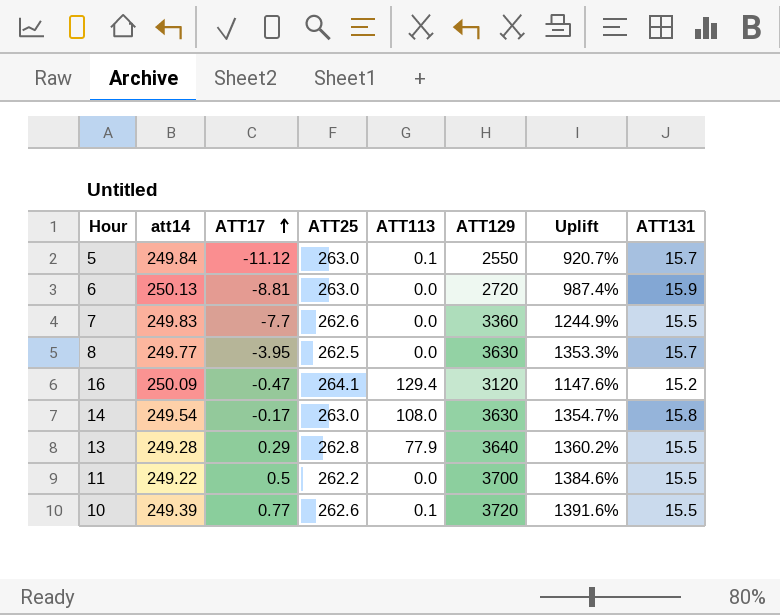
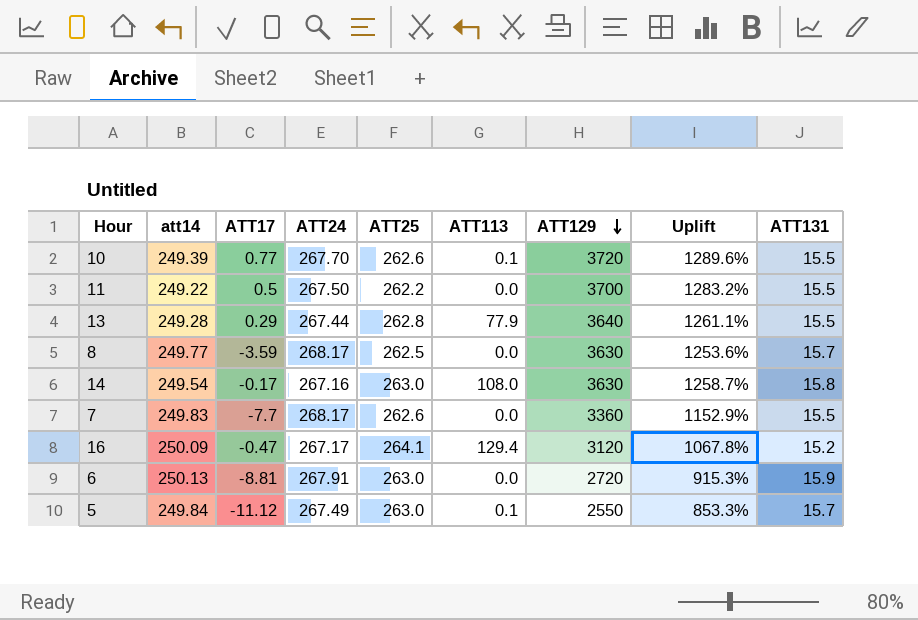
row order: ATT17 ascending -> ATT129 descending
column ATT24 | position: none -> 4
column Uplift | formula: ([ATT129] - [att14]) / [att14] -> ([ATT129] - [ATT24]) / [ATT24]
8 | ATT17: -3.95 -> -3.59

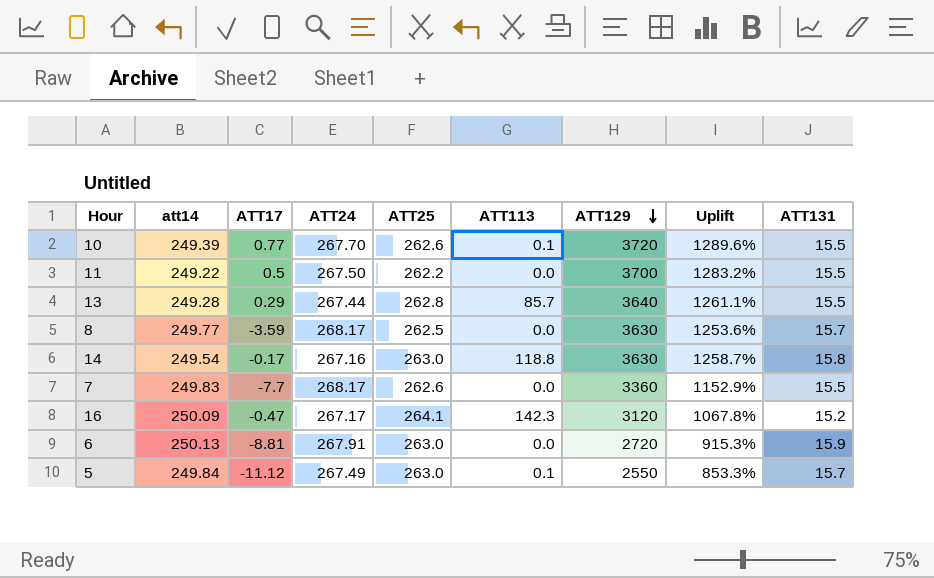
13 | ATT113: 77.9 -> 85.7
14 | ATT113: 108.0 -> 118.8
16 | ATT113: 129.4 -> 142.3

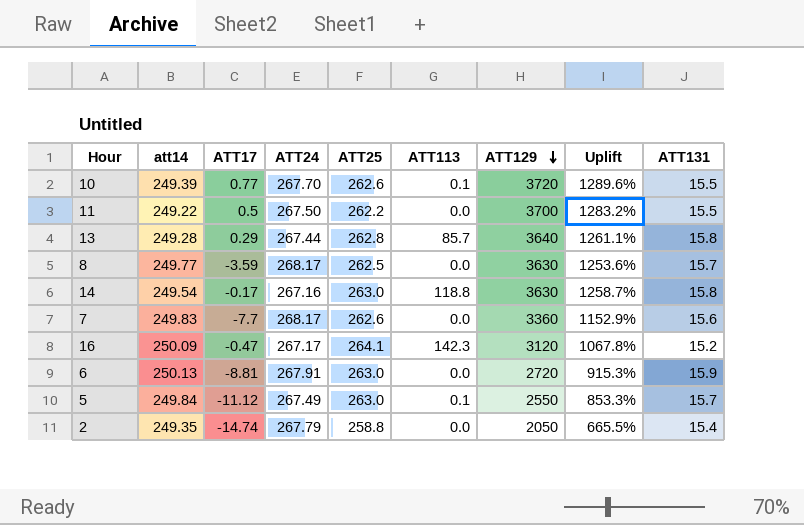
13 | ATT131: 15.5 -> 15.8
7 | ATT131: 15.5 -> 15.6
row 2: none -> 249.35 | -14.74 | 267.79 | 258.8 | 0.0 | 2050 | 665.5% | 15.4

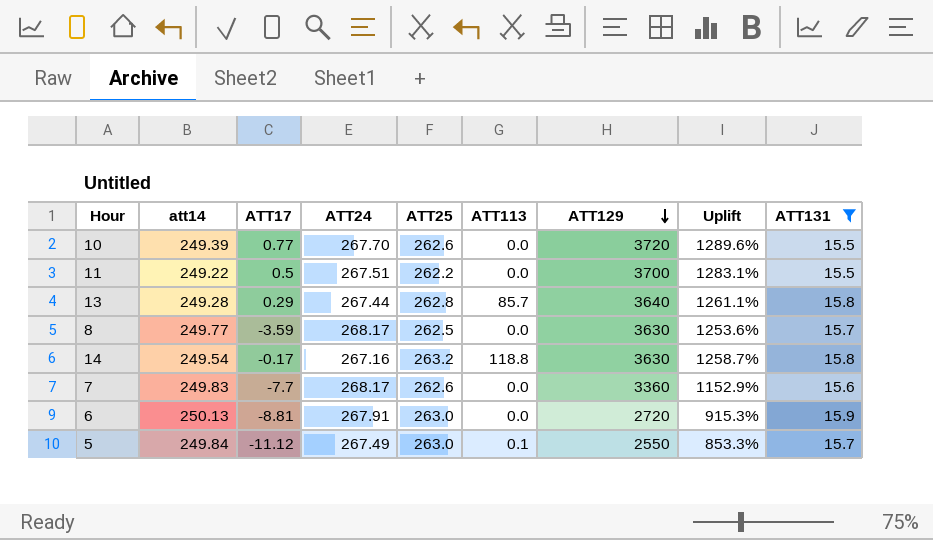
filter: none -> ATT131 >= 15.5
10 | ATT113: 0.1 -> 0.0
11 | ATT24: 267.50 -> 267.51
11 | Uplift: 1283.2% -> 1283.1%
14 | ATT25: 263.0 -> 263.2

